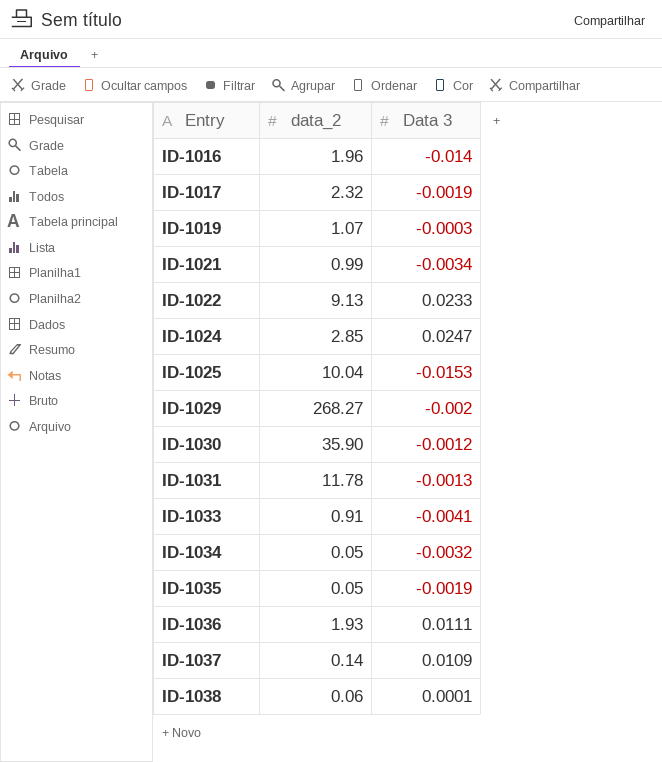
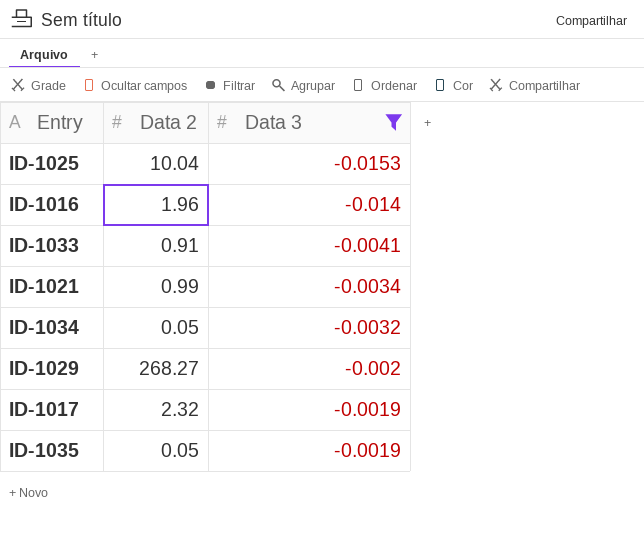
filter: none -> Data 3 <= -0.0019
row order: Entry ascending -> Data 3 ascending
column name: data_2 -> Data 2

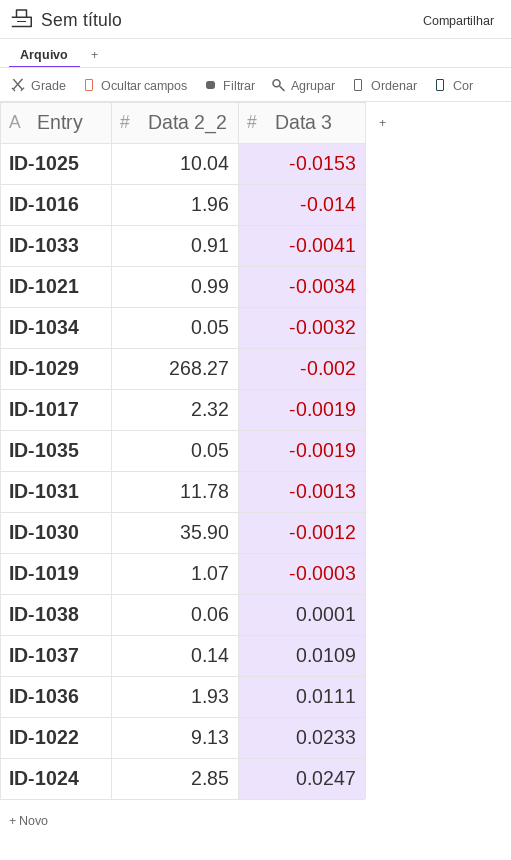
filter: Data 3 <= -0.0019 -> none
column name: Data 2 -> Data 2_2

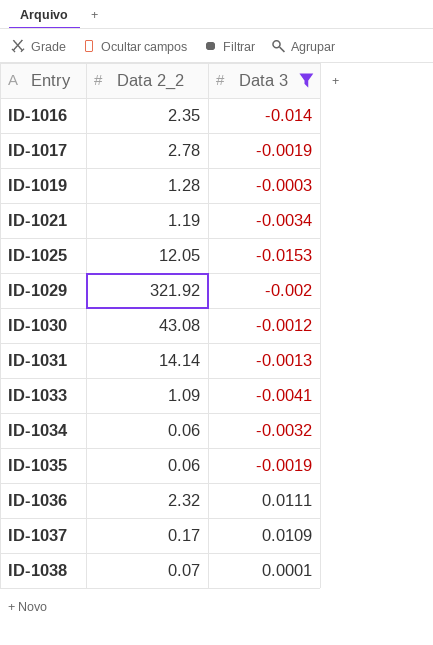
filter: none -> Data 3 <= 0.0111
row order: Data 3 ascending -> Entry ascending
ID-1016 | Data 2_2: 1.96 -> 2.35
ID-1017 | Data 2_2: 2.32 -> 2.78
ID-1019 | Data 2_2: 1.07 -> 1.28
ID-1021 | Data 2_2: 0.99 -> 1.19
ID-1025 | Data 2_2: 10.04 -> 12.05
ID-1029 | Data 2_2: 268.27 -> 321.92
ID-1030 | Data 2_2: 35.90 -> 43.08
ID-1031 | Data 2_2: 11.78 -> 14.14
ID-1033 | Data 2_2: 0.91 -> 1.09
ID-1034 | Data 2_2: 0.05 -> 0.06
ID-1035 | Data 2_2: 0.05 -> 0.06
ID-1036 | Data 2_2: 1.93 -> 2.32
ID-1037 | Data 2_2: 0.14 -> 0.17
ID-1038 | Data 2_2: 0.06 -> 0.07

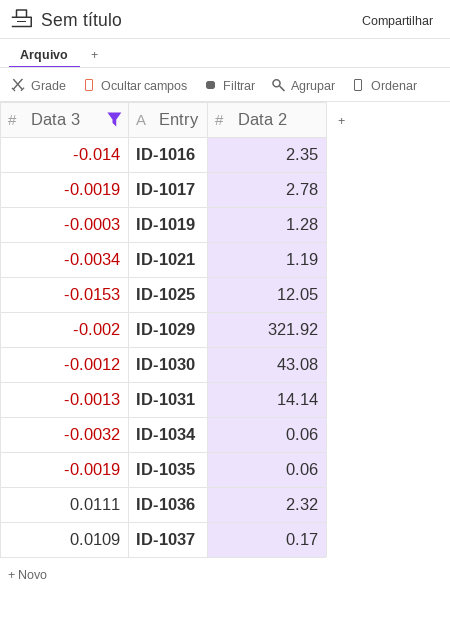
column Data 3 | position: 3 -> 1
column name: Data 2_2 -> Data 2
row ID-1033: 1.09 | -0.0041 -> none
row ID-1038: 0.07 | 0.0001 -> none

